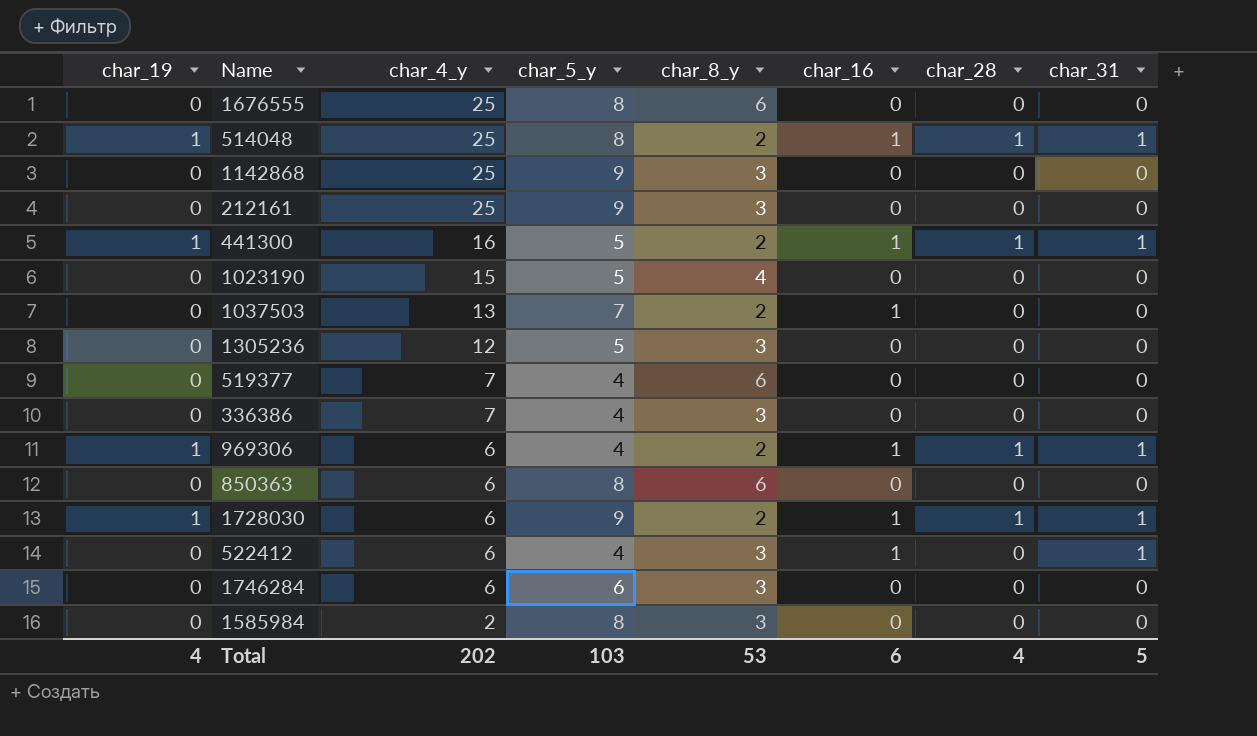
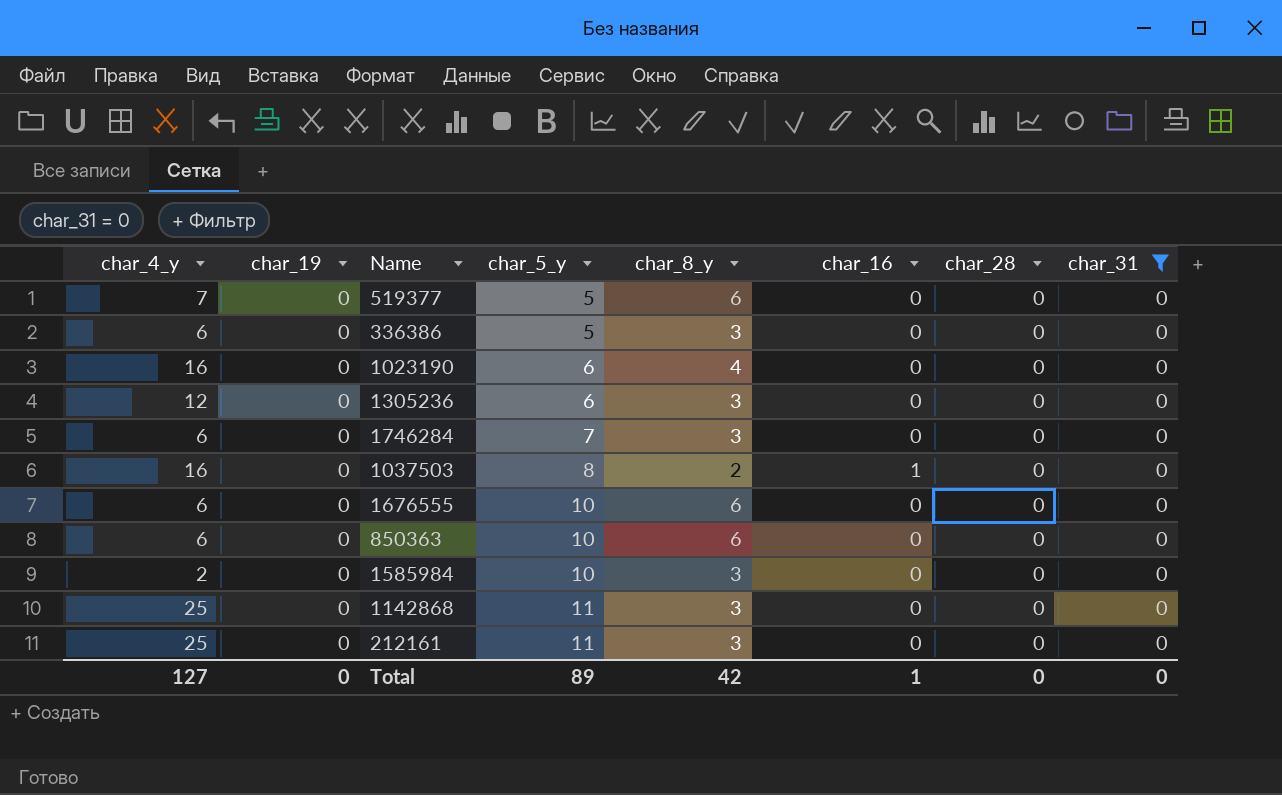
filter: none -> char_31 = 0
row order: char_4_y descending -> char_5_y ascending
column char_4_y | position: 3 -> 1
519377 | char_5_y: 4 -> 5
336386 | char_4_y: 7 -> 6
336386 | char_5_y: 4 -> 5
1023190 | char_4_y: 15 -> 16
1023190 | char_5_y: 5 -> 6
1305236 | char_5_y: 5 -> 6
1746284 | char_5_y: 6 -> 7
1037503 | char_4_y: 13 -> 16
1037503 | char_5_y: 7 -> 8
1676555 | char_4_y: 25 -> 6
1676555 | char_5_y: 8 -> 10
850363 | char_5_y: 8 -> 10
1585984 | char_5_y: 8 -> 10
1142868 | char_5_y: 9 -> 11
212161 | char_5_y: 9 -> 11
Total | char_4_y: 202 -> 127
Total | char_19: 4 -> 0
Total | char_5_y: 103 -> 89
Total | char_8_y: 53 -> 42
Total | char_16: 6 -> 1
Total | char_28: 4 -> 0
Total | char_31: 5 -> 0

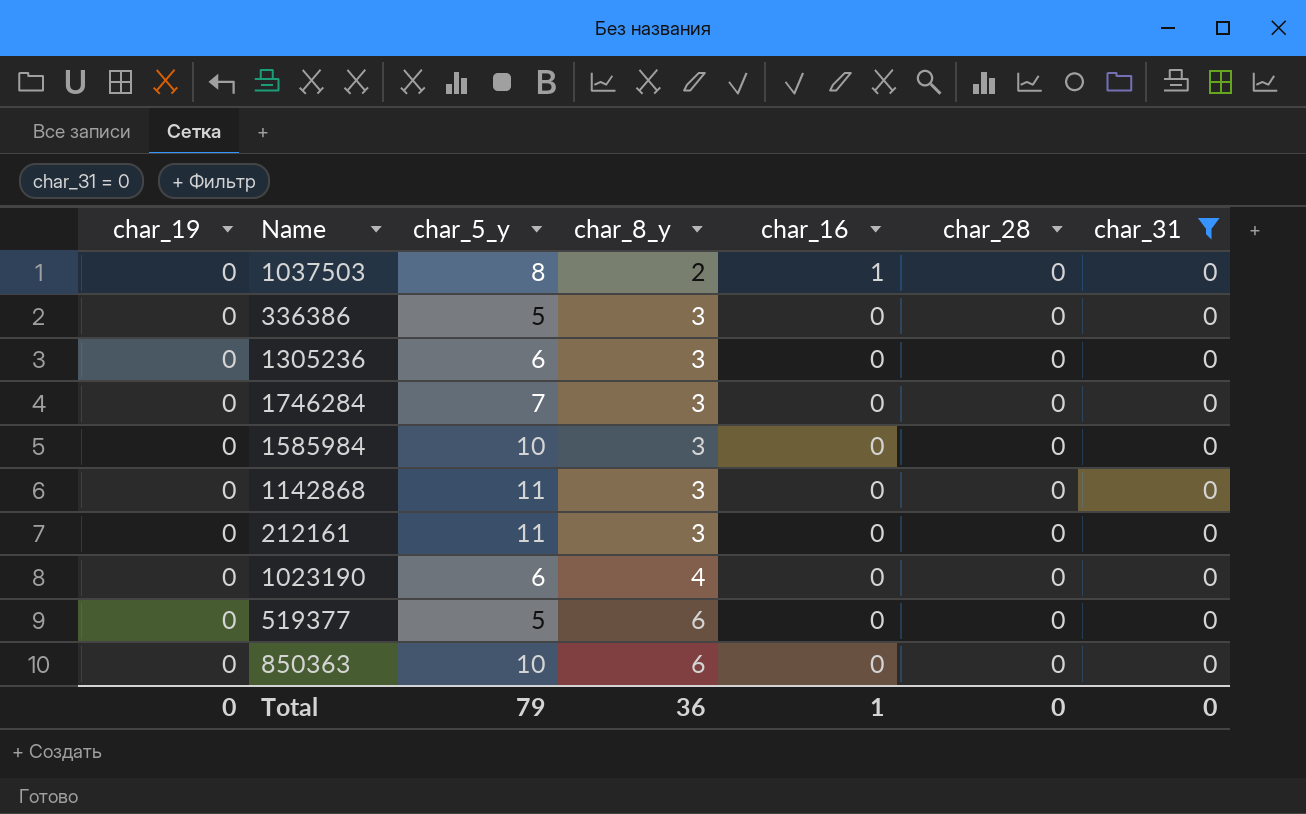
row order: char_5_y ascending -> char_8_y ascending
column char_4_y | position: 1 -> none
row 1676555: 6 | 0 | 10 | 6 | 0 | 0 | 0 -> none
Total | char_5_y: 89 -> 79
Total | char_8_y: 42 -> 36

